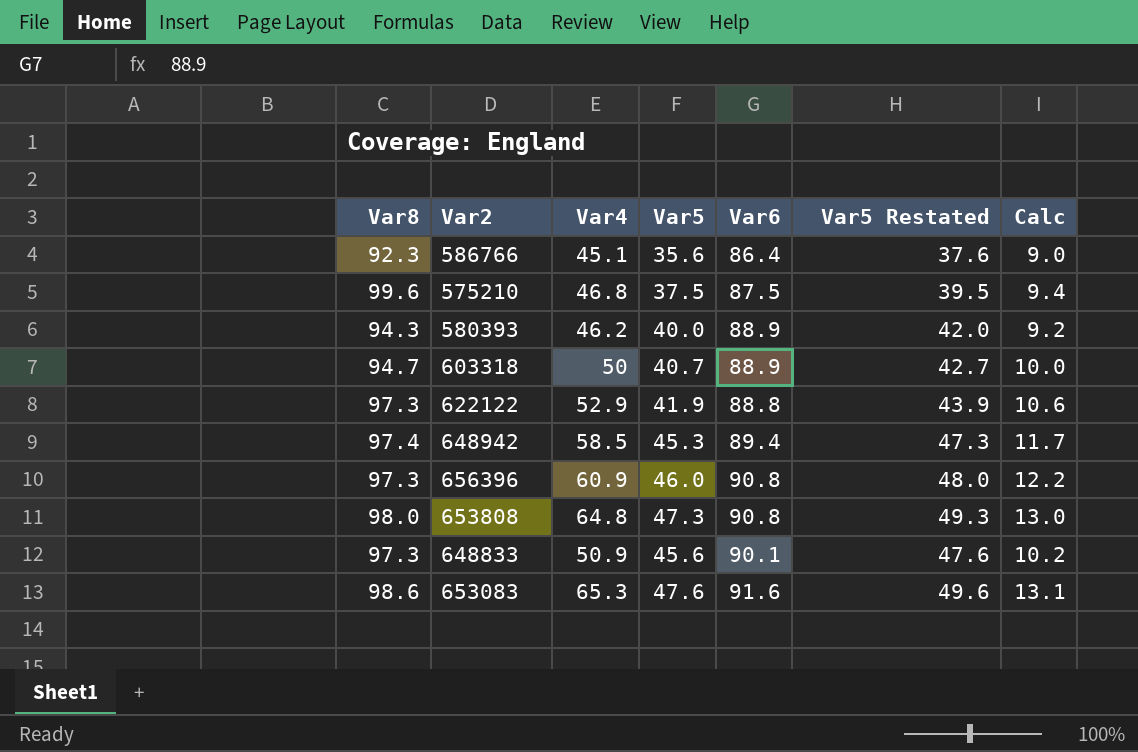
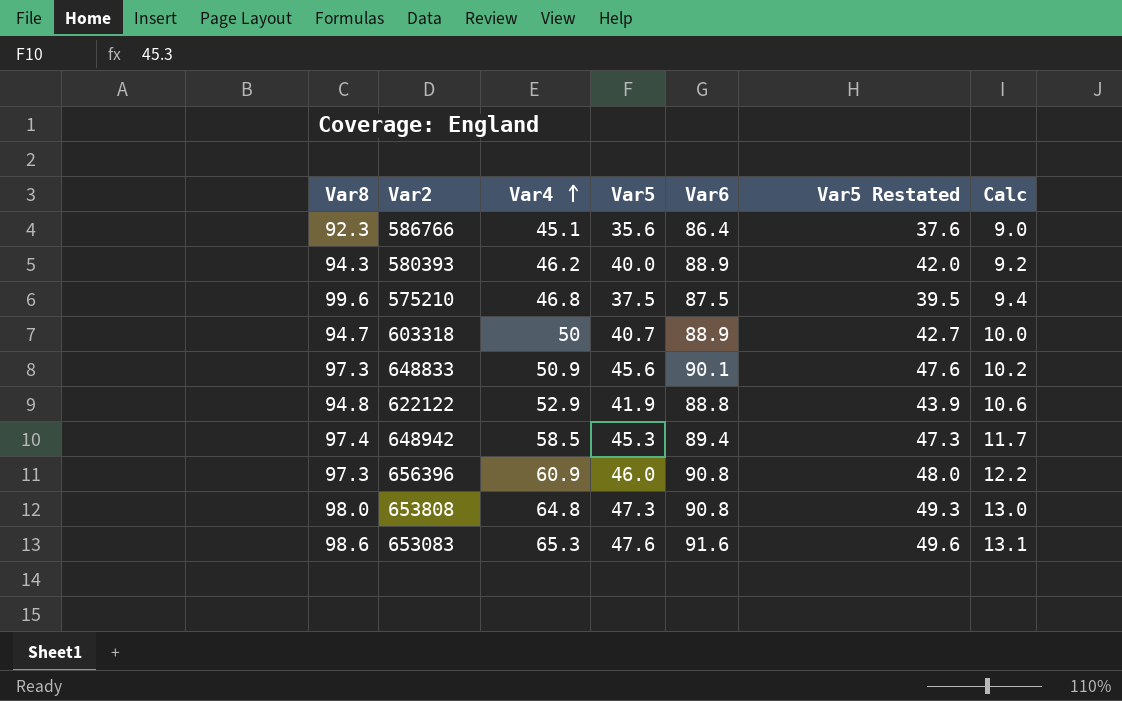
row order: none -> Var4 ascending
622122 | Var8: 97.3 -> 94.8

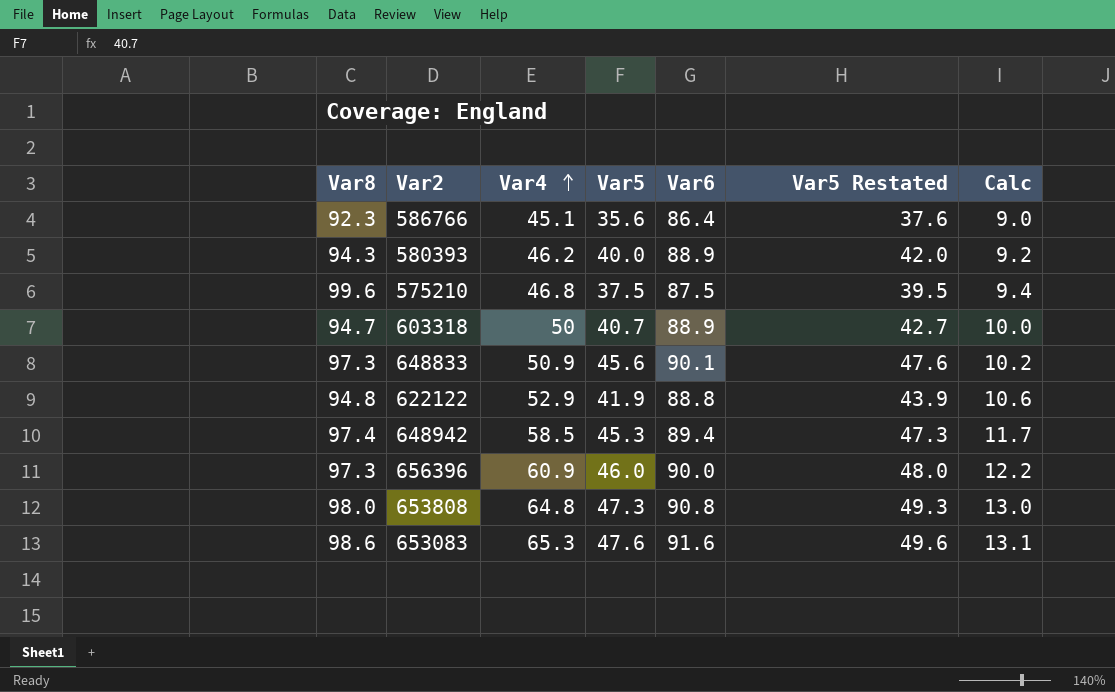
656396 | Var6: 90.8 -> 90.0

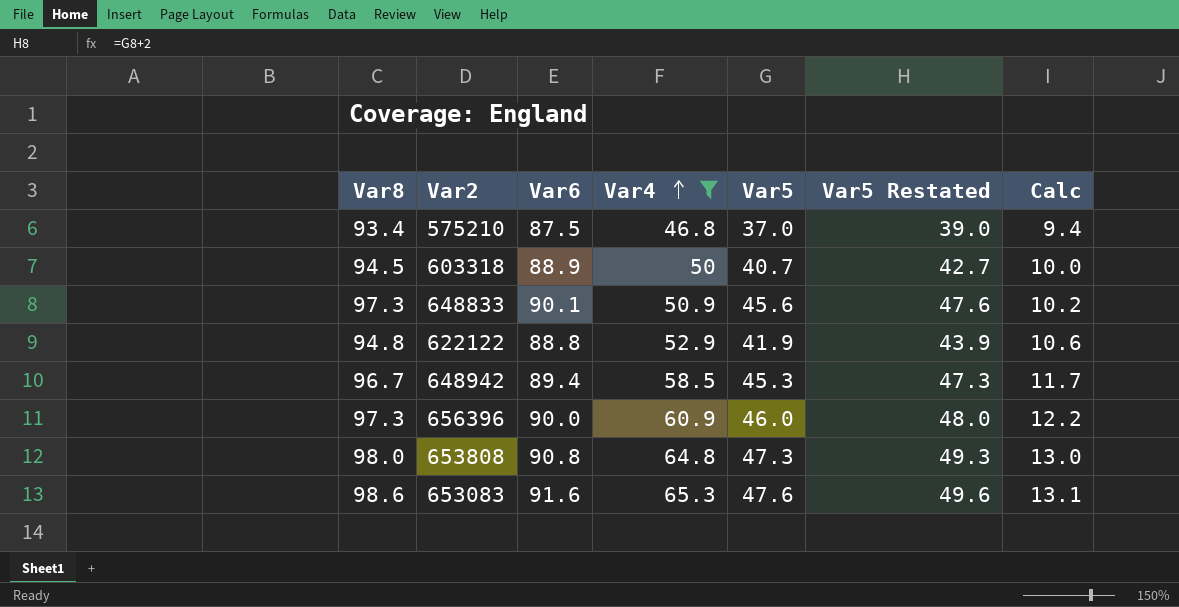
filter: none -> Var4 >= 46.8
column Var6 | position: 5 -> 3
575210 | Var8: 99.6 -> 93.4
575210 | Var5: 37.5 -> 37.0
575210 | Var5 Restated: 39.5 -> 39.0
603318 | Var8: 94.7 -> 94.5
648942 | Var8: 97.4 -> 96.7

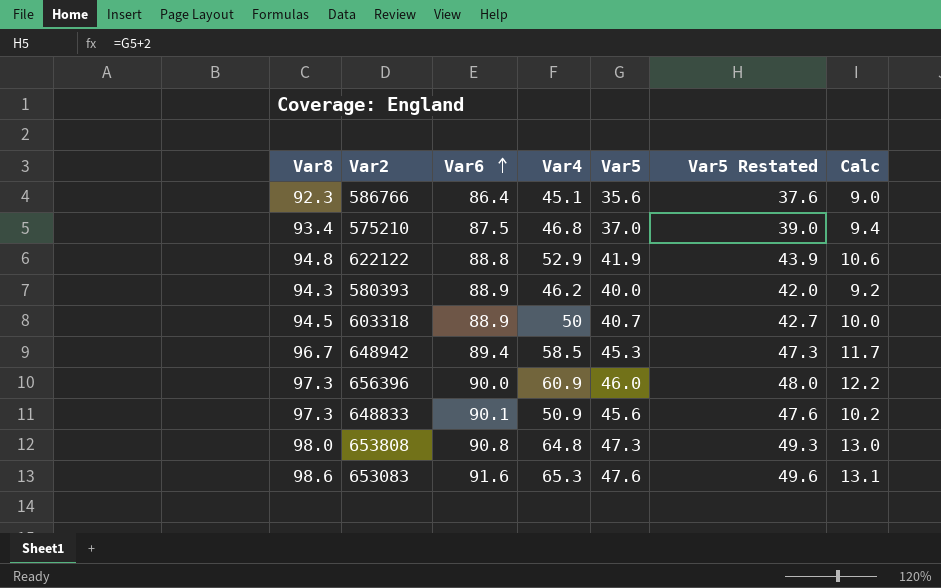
filter: Var4 >= 46.8 -> none
row order: Var4 ascending -> Var6 ascending

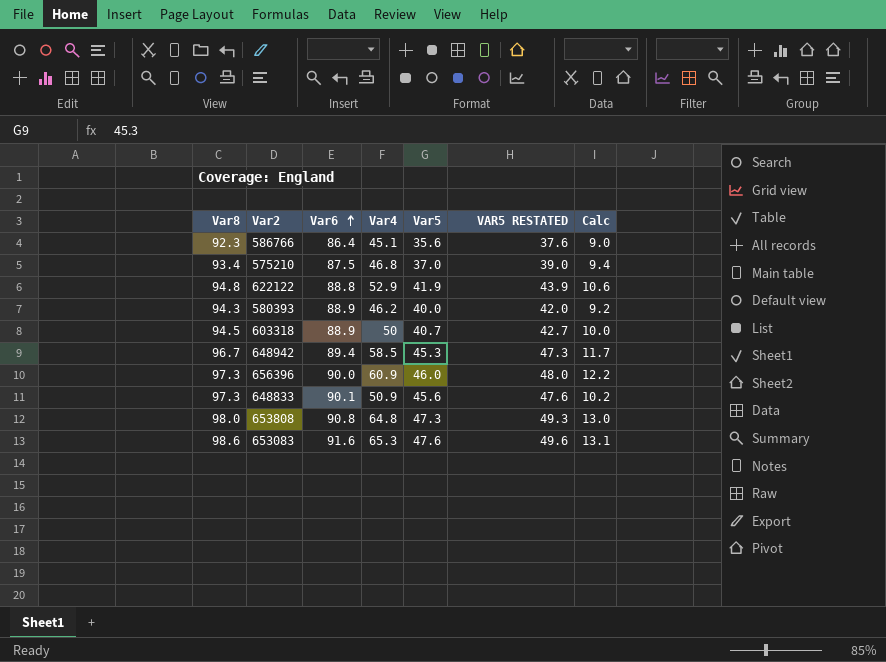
column name: Var5 Restated -> VAR5 RESTATED

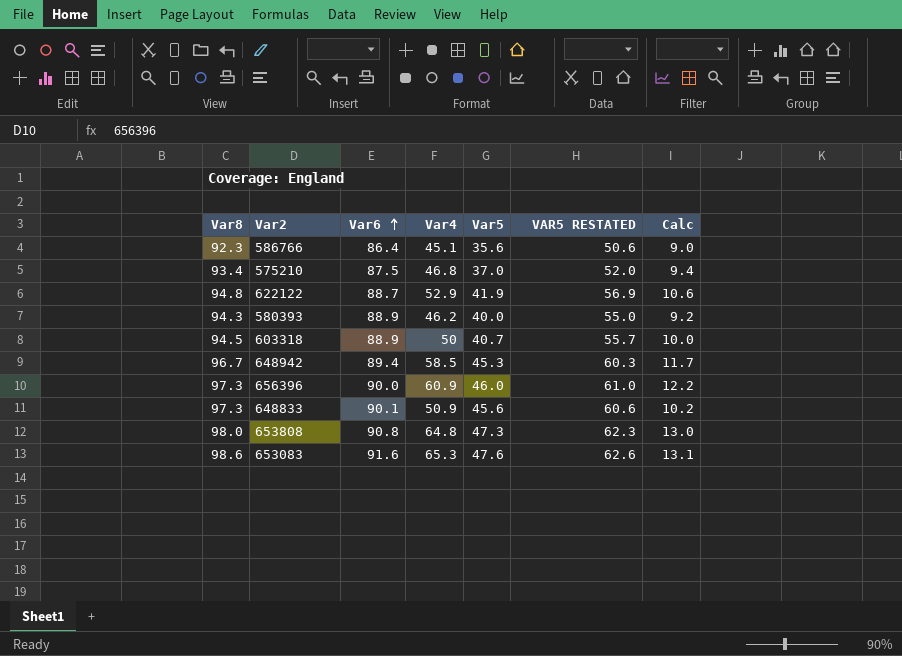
column VAR5 RESTATED | formula: [Var5] + 2 -> [Var5] + 15
622122 | Var6: 88.8 -> 88.7

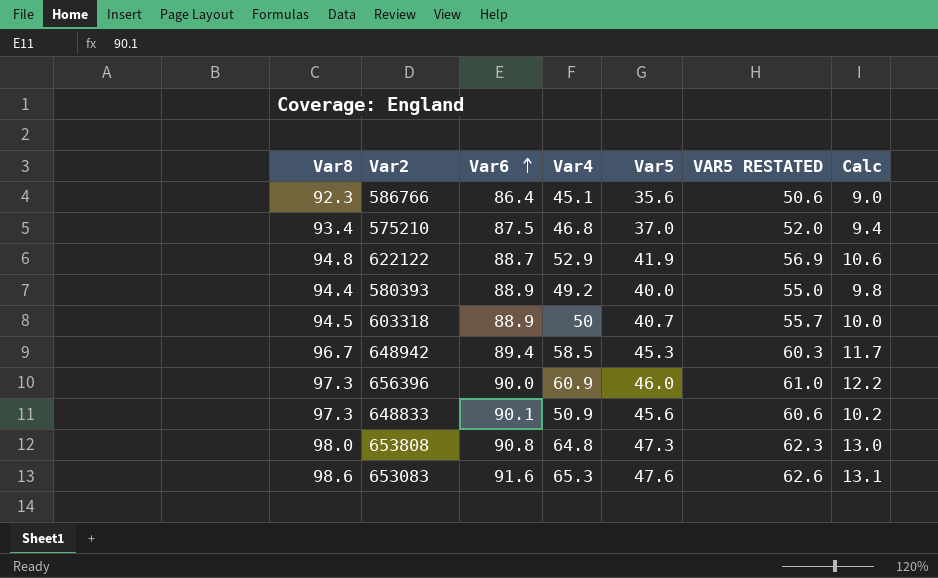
580393 | Var8: 94.3 -> 94.4
580393 | Var4: 46.2 -> 49.2
580393 | Calc: 9.2 -> 9.8

